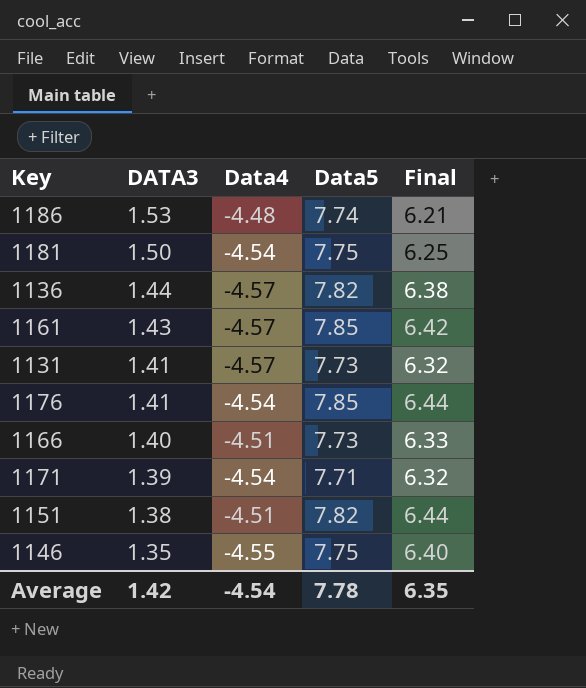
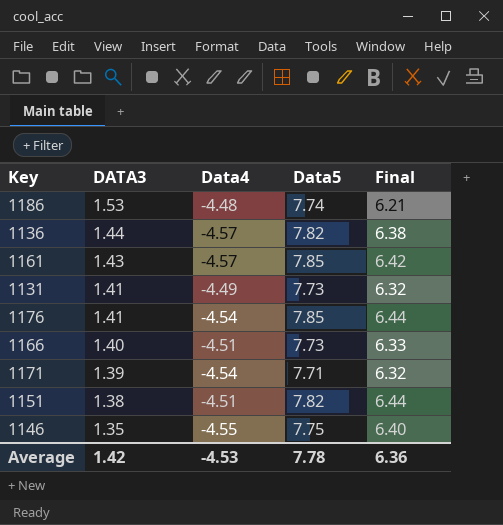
row 1181: 1.50 | -4.54 | 7.75 | 6.25 -> none
1131 | Data4: -4.57 -> -4.49
Average | Data4: -4.54 -> -4.53
Average | Final: 6.35 -> 6.36

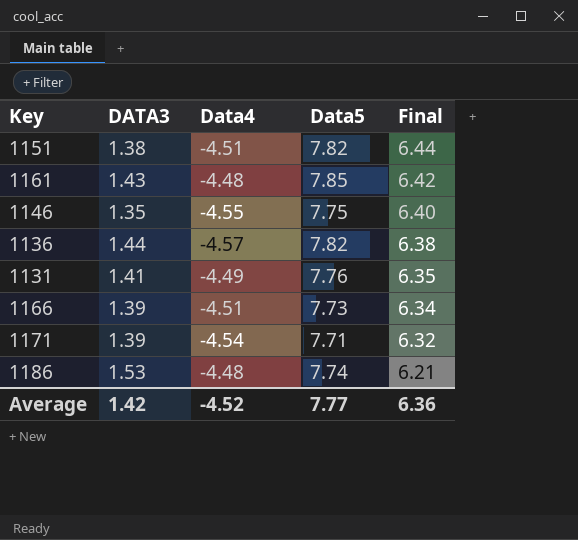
row order: DATA3 descending -> Final descending
row 1176: 1.41 | -4.54 | 7.85 | 6.44 -> none
1161 | Data4: -4.57 -> -4.48
1131 | Data5: 7.73 -> 7.76
1131 | Final: 6.32 -> 6.35
1166 | DATA3: 1.40 -> 1.39
1166 | Final: 6.33 -> 6.34
Average | Data4: -4.53 -> -4.52
Average | Data5: 7.78 -> 7.77

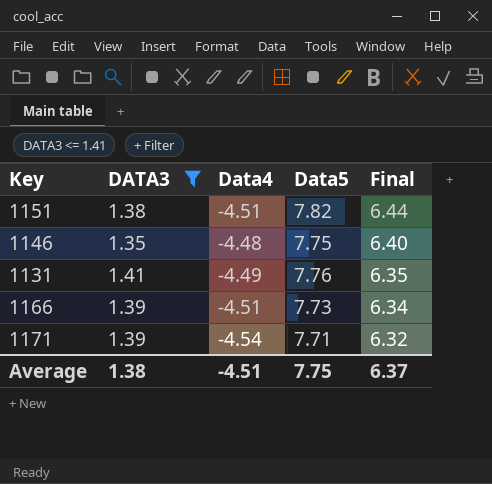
filter: none -> DATA3 <= 1.41
1146 | Data4: -4.55 -> -4.48
Average | DATA3: 1.42 -> 1.38
Average | Data4: -4.52 -> -4.51
Average | Data5: 7.77 -> 7.75
Average | Final: 6.36 -> 6.37

